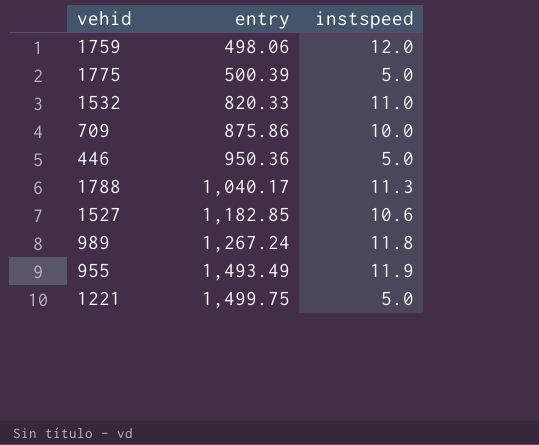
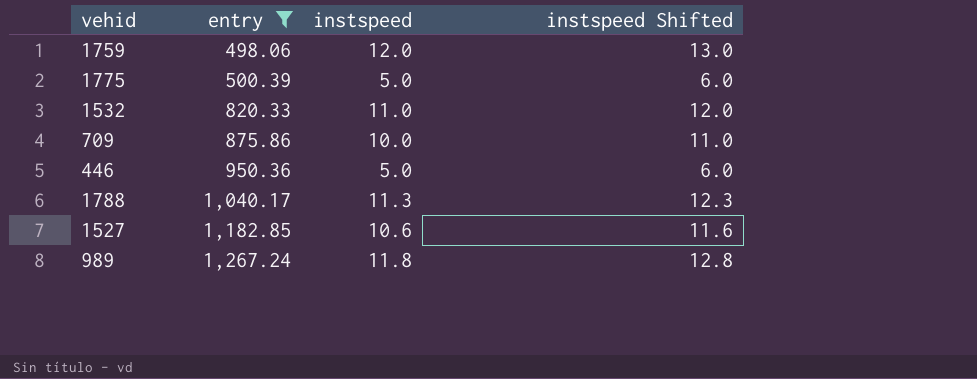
filter: none -> entry <= 1,267.24
column instspeed Shifted | formula: none -> [instspeed] + 1

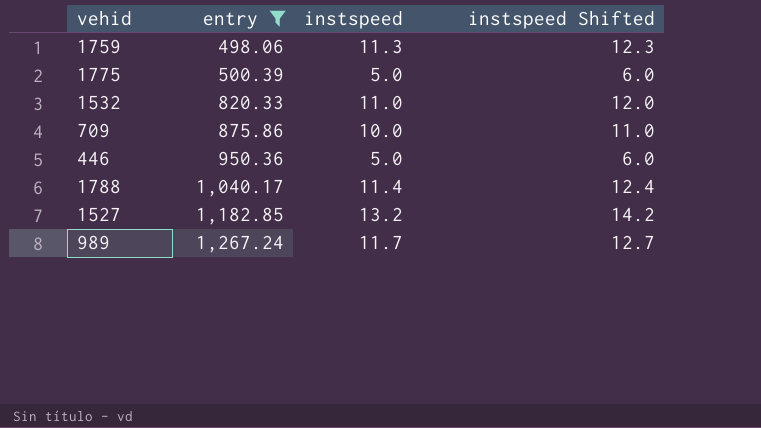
1759 | instspeed: 12.0 -> 11.3
1759 | instspeed Shifted: 13.0 -> 12.3
1788 | instspeed: 11.3 -> 11.4
1788 | instspeed Shifted: 12.3 -> 12.4
1527 | instspeed: 10.6 -> 13.2
1527 | instspeed Shifted: 11.6 -> 14.2
989 | instspeed: 11.8 -> 11.7
989 | instspeed Shifted: 12.8 -> 12.7

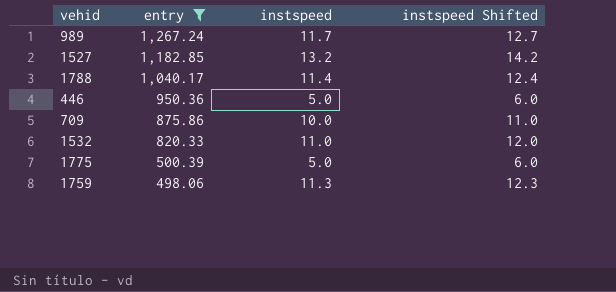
row order: entry ascending -> entry descending

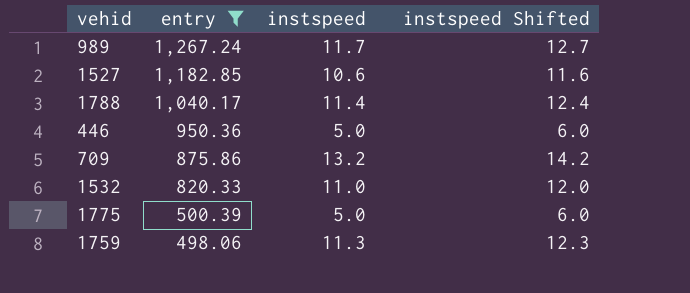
1527 | instspeed: 13.2 -> 10.6
1527 | instspeed Shifted: 14.2 -> 11.6
709 | instspeed: 10.0 -> 13.2
709 | instspeed Shifted: 11.0 -> 14.2

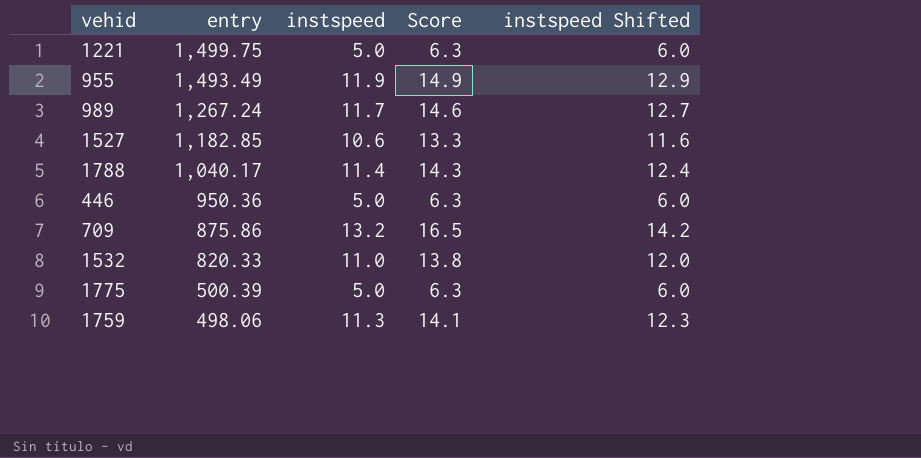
filter: entry <= 1,267.24 -> none
column Score | formula: none -> [instspeed] * 1.25

